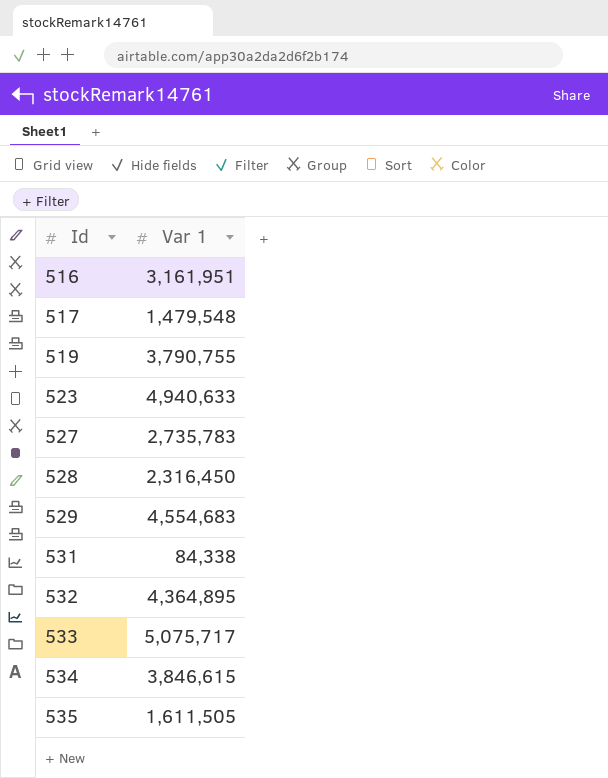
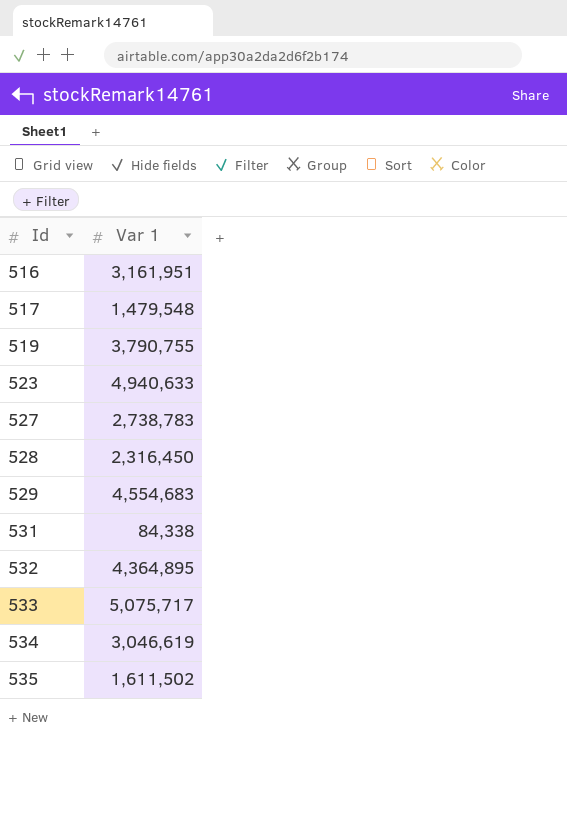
527 | Var 1: 2,735,783 -> 2,738,783
534 | Var 1: 3,846,615 -> 3,046,619
535 | Var 1: 1,611,505 -> 1,611,502

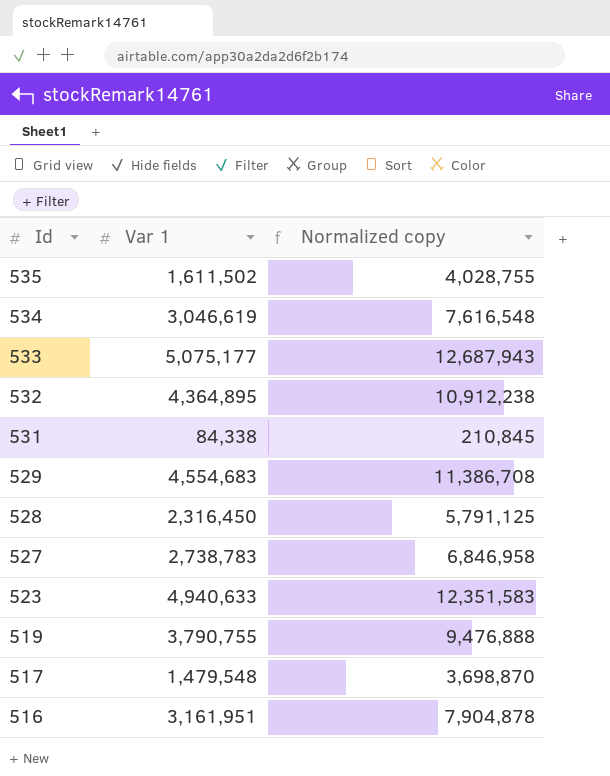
row order: Id ascending -> Id descending
column Normalized copy | formula: none -> [Var 1] * 2.5
533 | Var 1: 5,075,717 -> 5,075,177

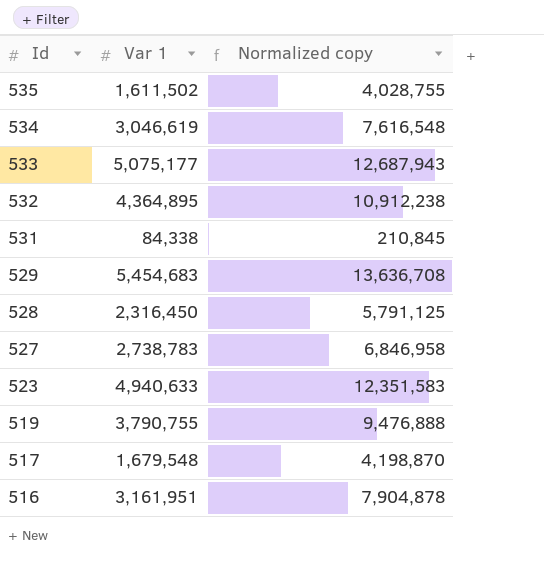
529 | Var 1: 4,554,683 -> 5,454,683
529 | Normalized copy: 11,386,708 -> 13,636,708
517 | Var 1: 1,479,548 -> 1,679,548
517 | Normalized copy: 3,698,870 -> 4,198,870

